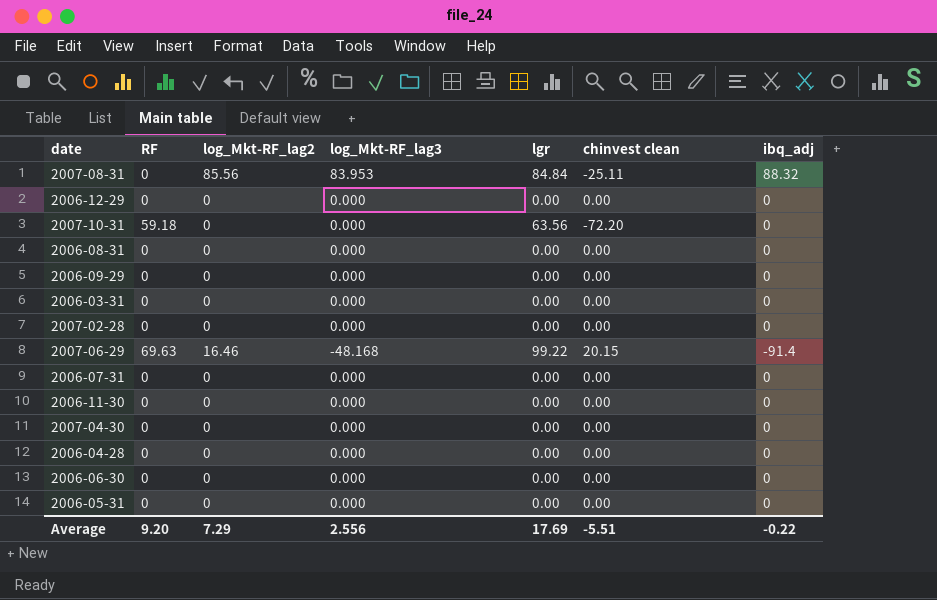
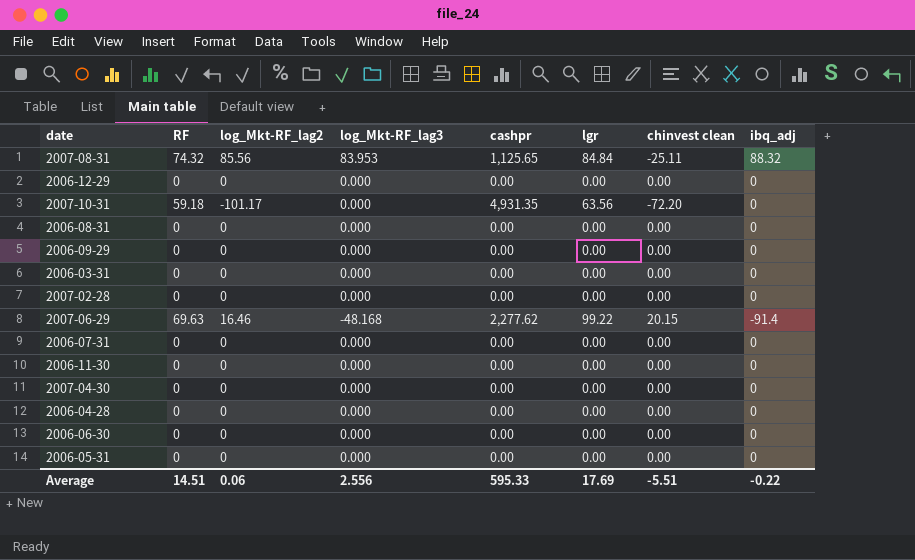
column cashpr | position: none -> 5
2007-08-31 | RF: 0 -> 74.32
2007-10-31 | log_Mkt-RF_lag2: 0 -> -101.17
Average | RF: 9.20 -> 14.51
Average | log_Mkt-RF_lag2: 7.29 -> 0.06

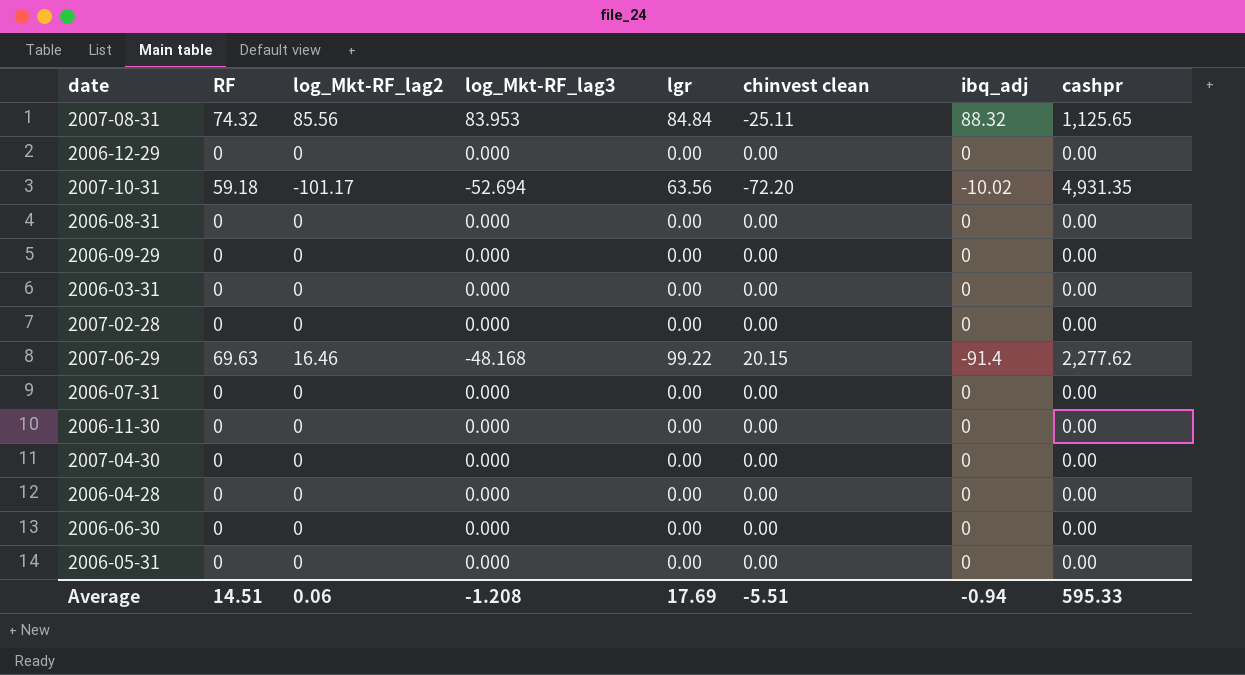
column cashpr | position: 5 -> 8
2007-10-31 | log_Mkt-RF_lag3: 0.000 -> -52.694
2007-10-31 | ibq_adj: 0 -> -10.02
Average | log_Mkt-RF_lag3: 2.556 -> -1.208
Average | ibq_adj: -0.22 -> -0.94

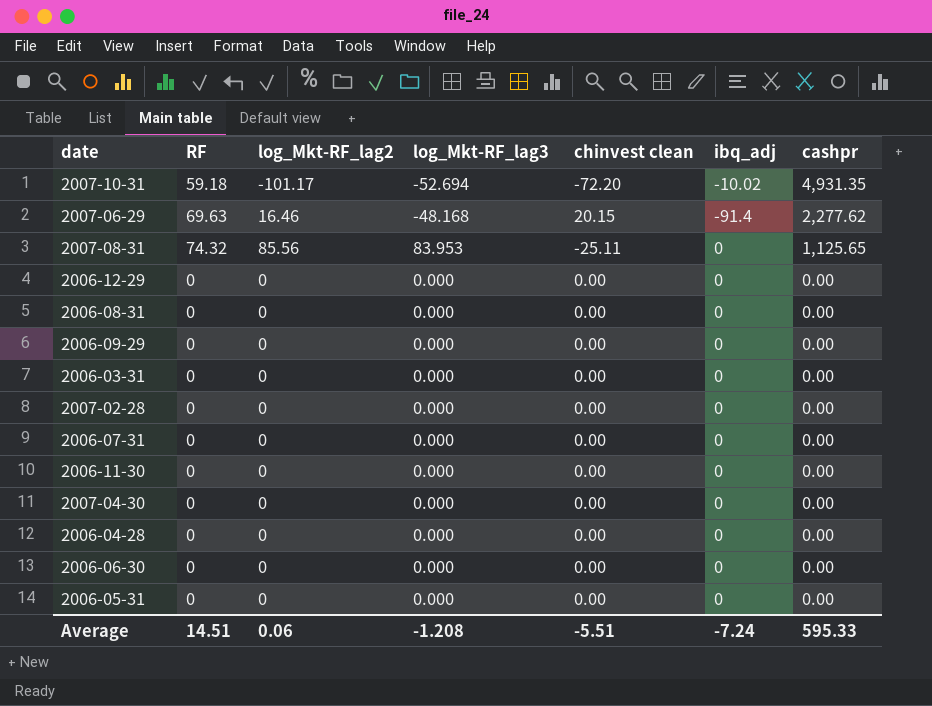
row order: none -> cashpr descending
column lgr | position: 5 -> none
2007-08-31 | ibq_adj: 88.32 -> 0
Average | ibq_adj: -0.94 -> -7.24

